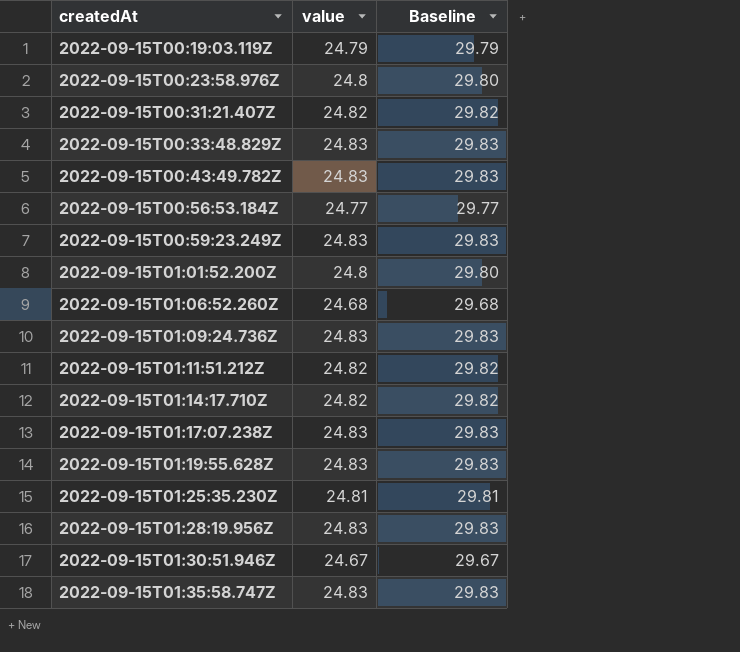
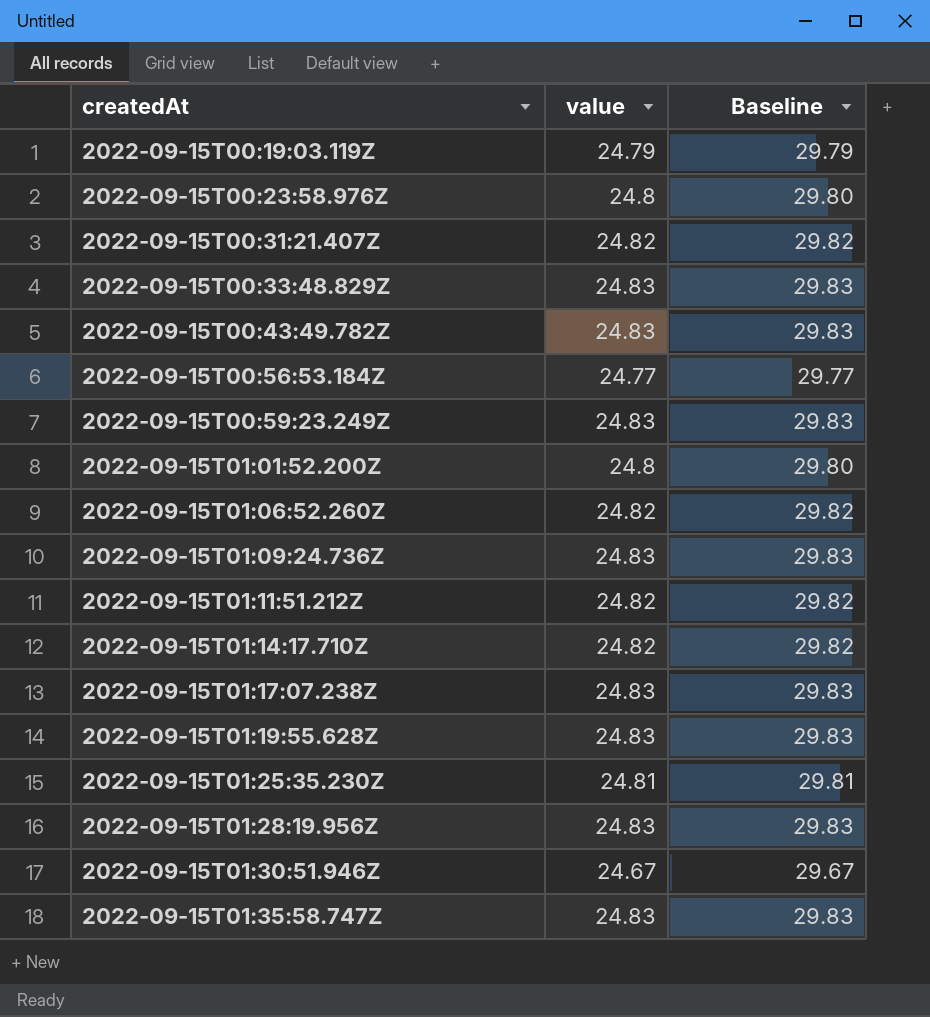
2022-09-15T01:06:52.260Z | value: 24.68 -> 24.82
2022-09-15T01:06:52.260Z | Baseline: 29.68 -> 29.82

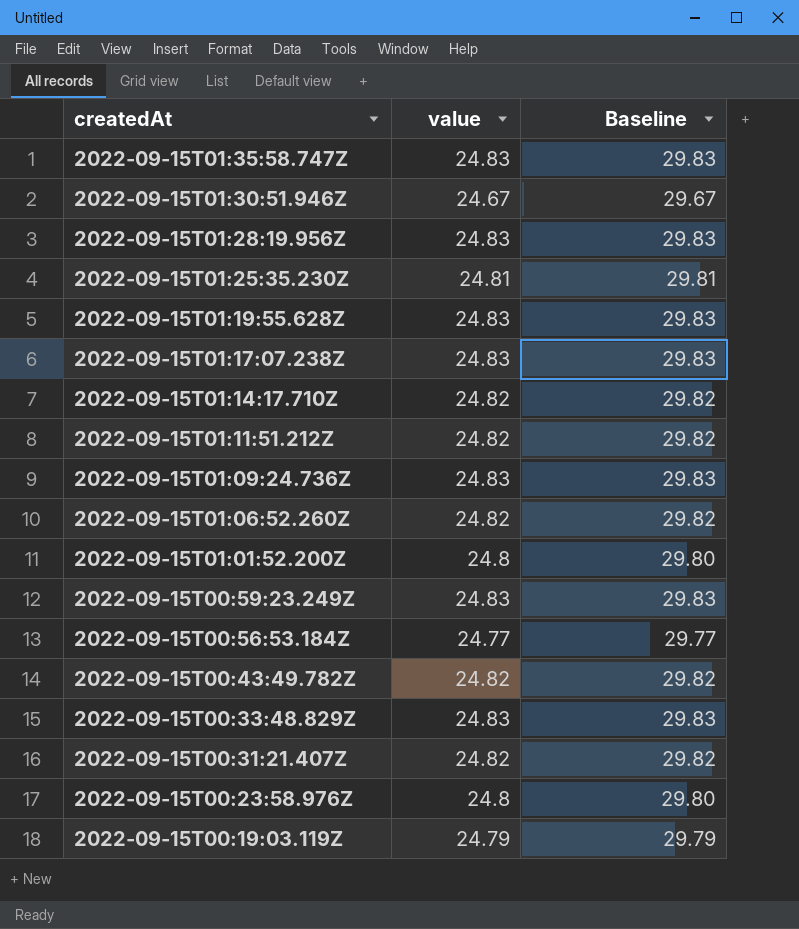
row order: createdAt ascending -> createdAt descending
2022-09-15T00:43:49.782Z | value: 24.83 -> 24.82
2022-09-15T00:43:49.782Z | Baseline: 29.83 -> 29.82

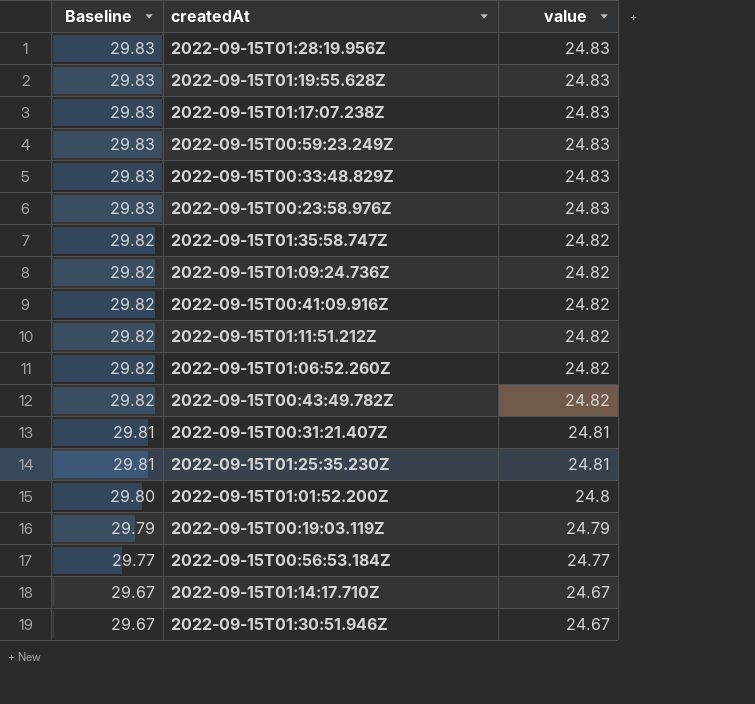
row order: createdAt descending -> Baseline descending
column Baseline | position: 3 -> 1
2022-09-15T00:23:58.976Z | Baseline: 29.80 -> 29.83
2022-09-15T00:23:58.976Z | value: 24.8 -> 24.83
2022-09-15T01:35:58.747Z | Baseline: 29.83 -> 29.82
2022-09-15T01:35:58.747Z | value: 24.83 -> 24.82
2022-09-15T01:09:24.736Z | Baseline: 29.83 -> 29.82
2022-09-15T01:09:24.736Z | value: 24.83 -> 24.82
row 2022-09-15T00:41:09.916Z: none -> 29.82 | 24.82
2022-09-15T00:31:21.407Z | Baseline: 29.82 -> 29.81
2022-09-15T00:31:21.407Z | value: 24.82 -> 24.81
2022-09-15T01:14:17.710Z | Baseline: 29.82 -> 29.67
2022-09-15T01:14:17.710Z | value: 24.82 -> 24.67

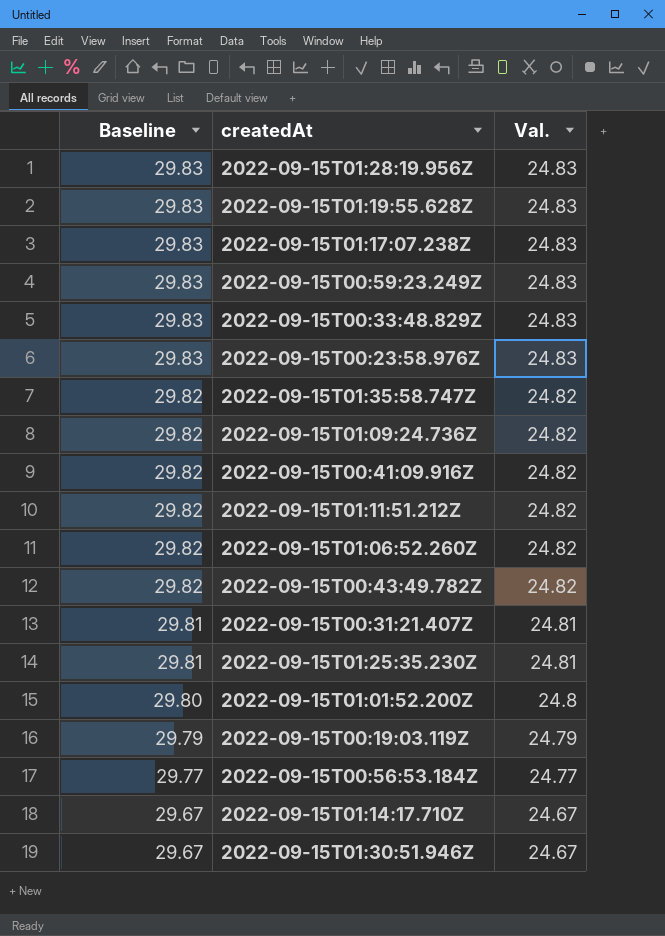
column name: value -> Val.

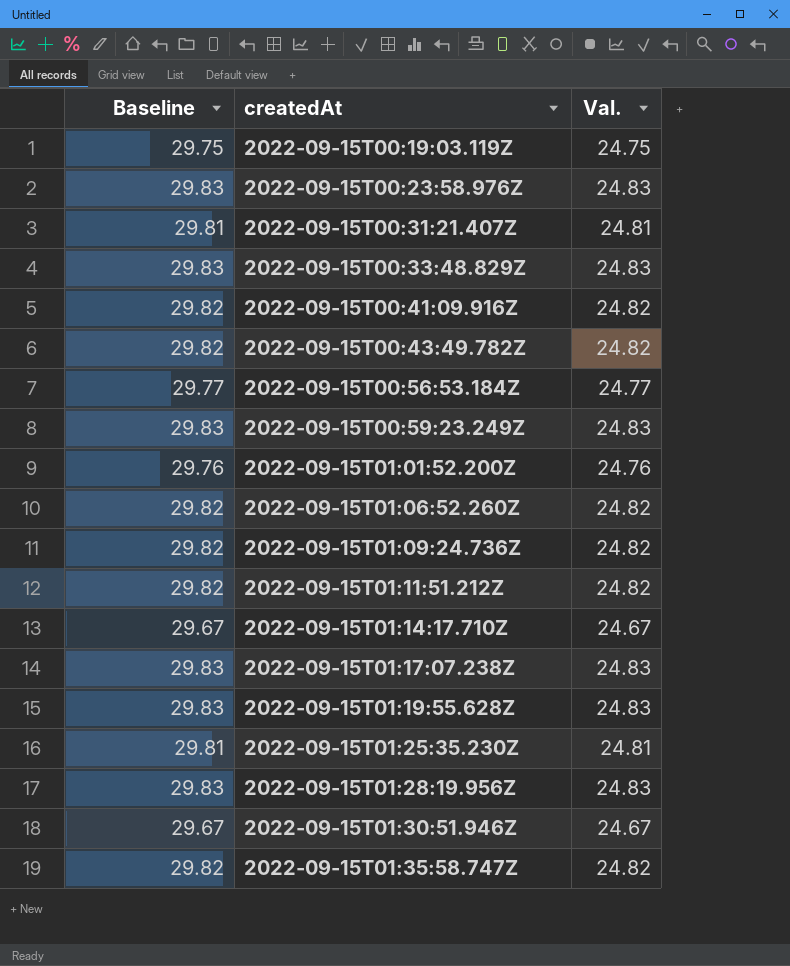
row order: Baseline descending -> createdAt ascending
2022-09-15T00:19:03.119Z | Baseline: 29.79 -> 29.75
2022-09-15T00:19:03.119Z | Val.: 24.79 -> 24.75
2022-09-15T01:01:52.200Z | Baseline: 29.80 -> 29.76
2022-09-15T01:01:52.200Z | Val.: 24.8 -> 24.76

